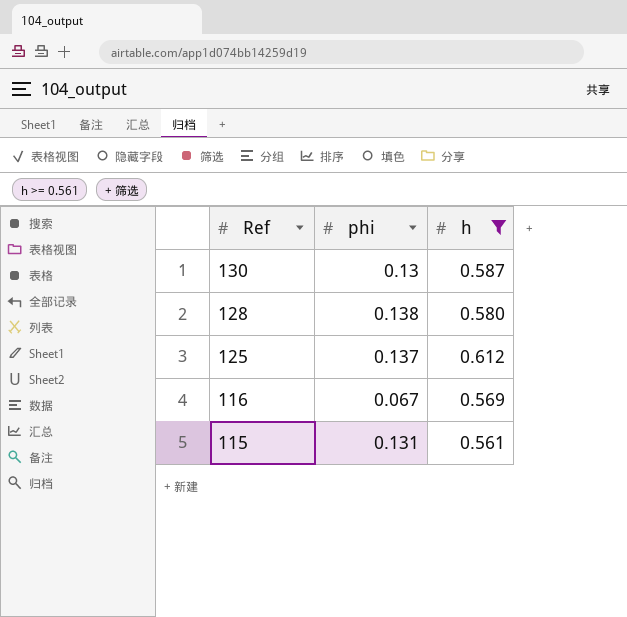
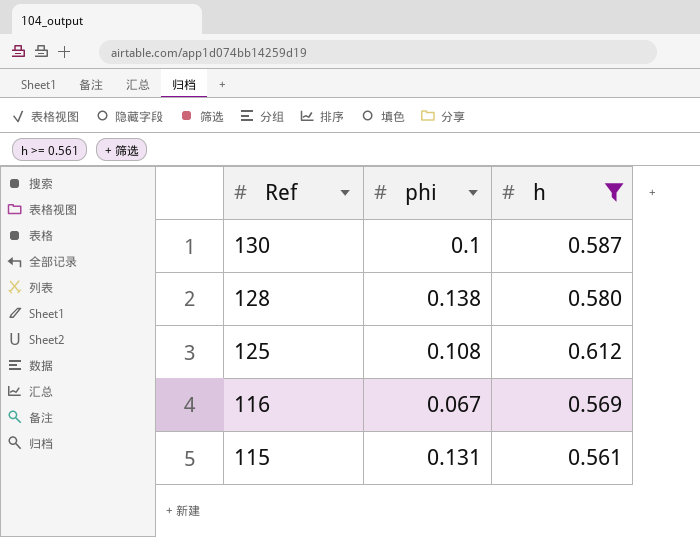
130 | phi: 0.13 -> 0.1
125 | phi: 0.137 -> 0.108

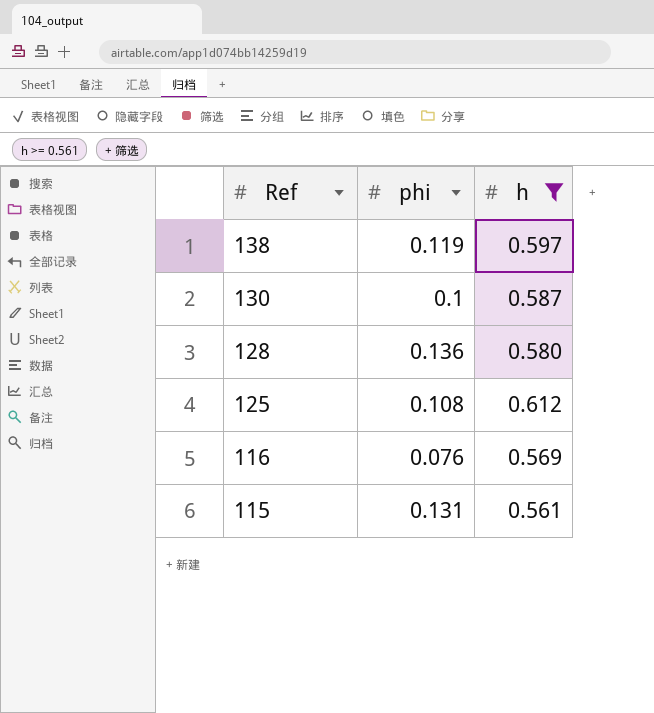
row 138: none -> 0.119 | 0.597
128 | phi: 0.138 -> 0.136
116 | phi: 0.067 -> 0.076

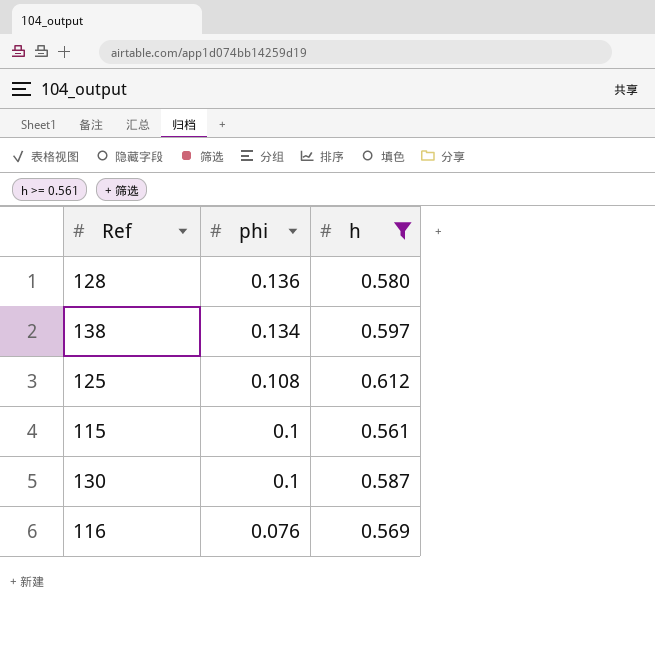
row order: Ref descending -> phi descending
138 | phi: 0.119 -> 0.134
115 | phi: 0.131 -> 0.1

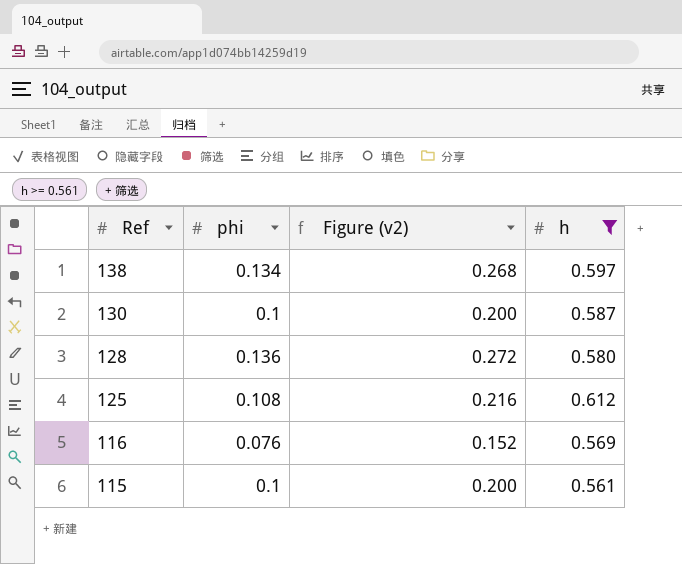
row order: phi descending -> Ref descending
column Figure (v2) | formula: none -> [phi] * 2

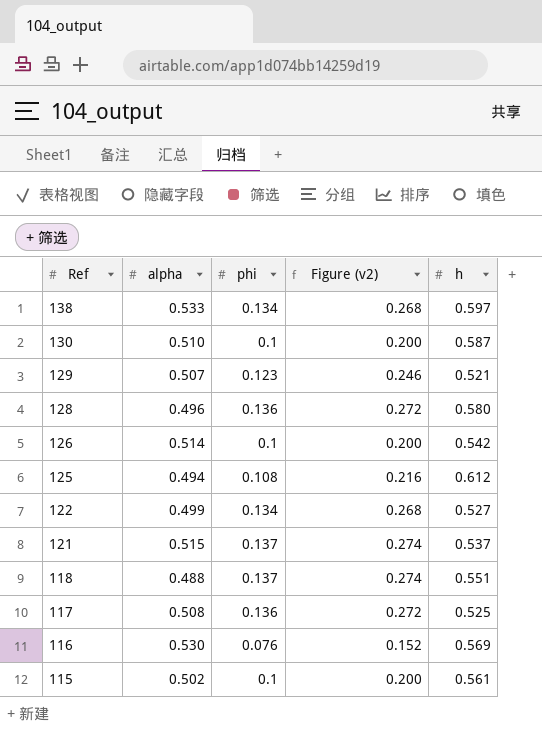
filter: h >= 0.561 -> none
column alpha | position: none -> 2

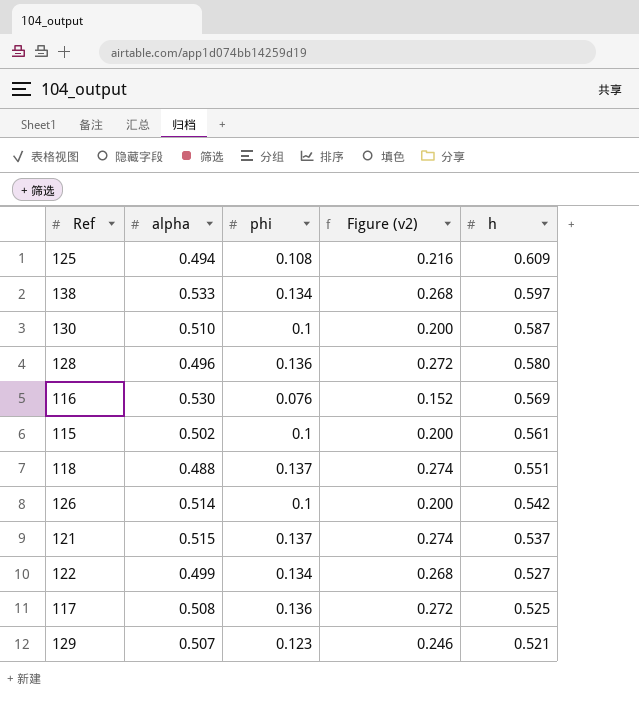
row order: Ref descending -> h descending
125 | h: 0.612 -> 0.609

